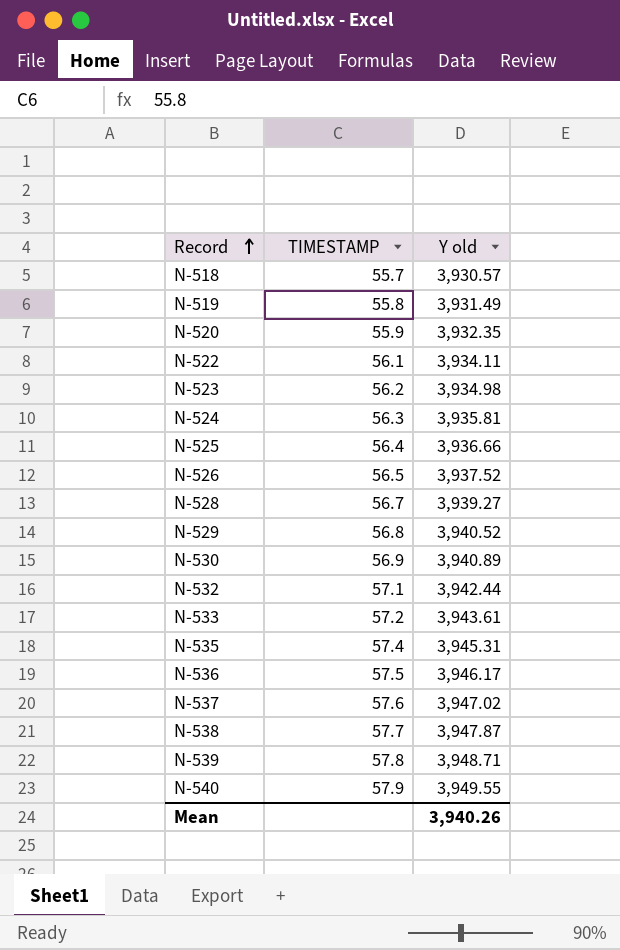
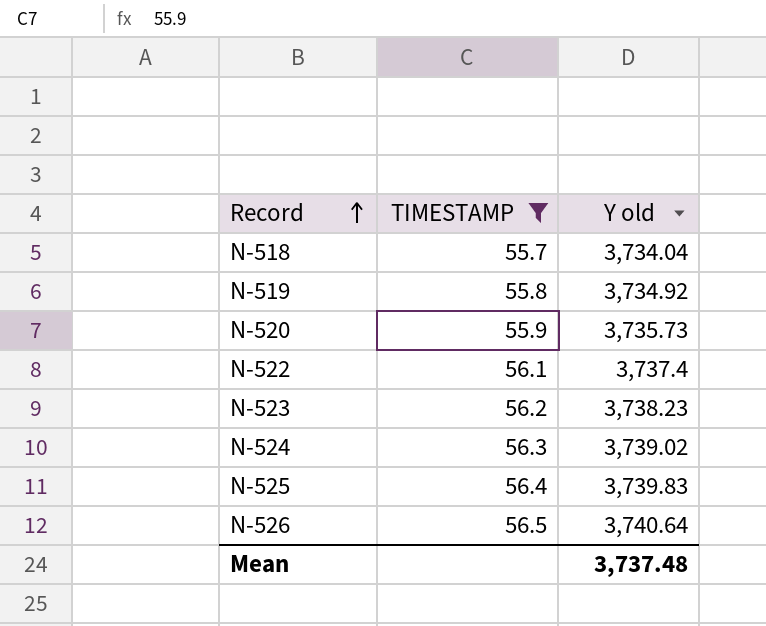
filter: none -> TIMESTAMP <= 56.5
N-518 | Y old: 3,930.57 -> 3,734.04
N-519 | Y old: 3,931.49 -> 3,734.92
N-520 | Y old: 3,932.35 -> 3,735.73
N-522 | Y old: 3,934.11 -> 3,737.4
N-523 | Y old: 3,934.98 -> 3,738.23
N-524 | Y old: 3,935.81 -> 3,739.02
N-525 | Y old: 3,936.66 -> 3,739.83
N-526 | Y old: 3,937.52 -> 3,740.64
Mean | Y old: 3,940.26 -> 3,737.48

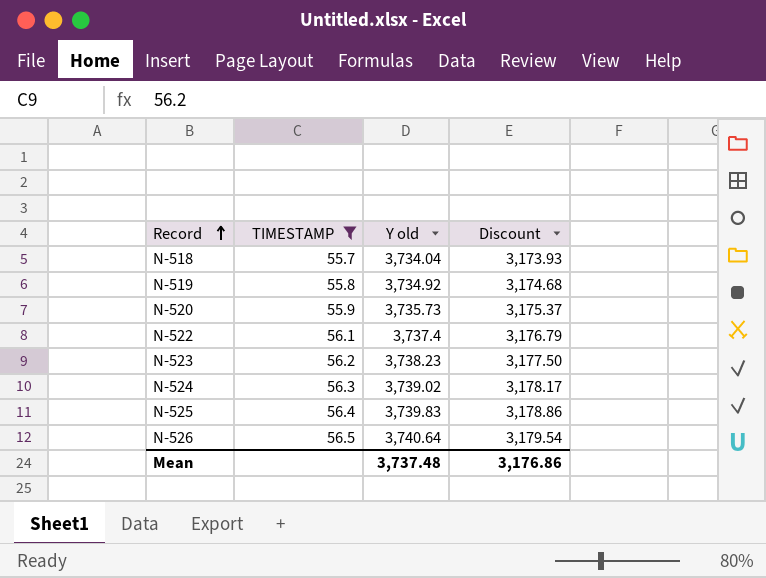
column Discount | formula: none -> [Y old] * 0.85

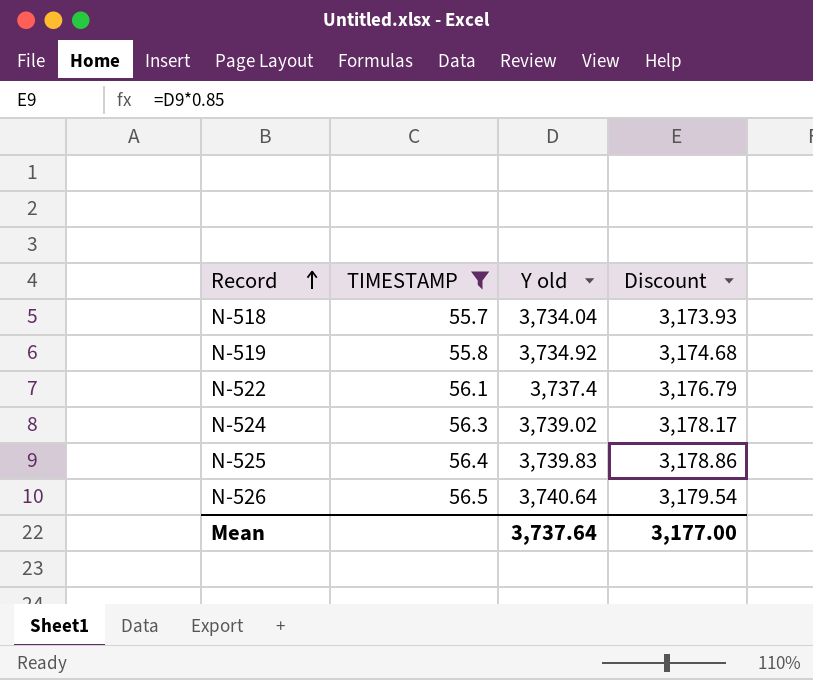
row N-520: 55.9 | 3,735.73 | 3,175.37 -> none
row N-523: 56.2 | 3,738.23 | 3,177.50 -> none
Mean | Y old: 3,737.48 -> 3,737.64
Mean | Discount: 3,176.86 -> 3,177.00

